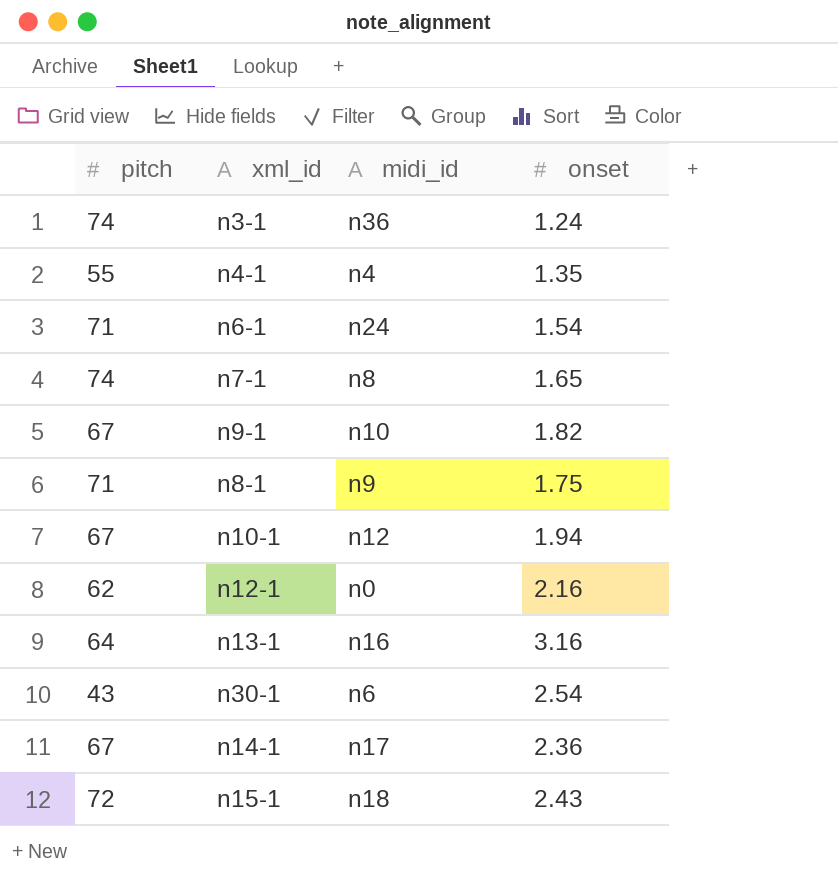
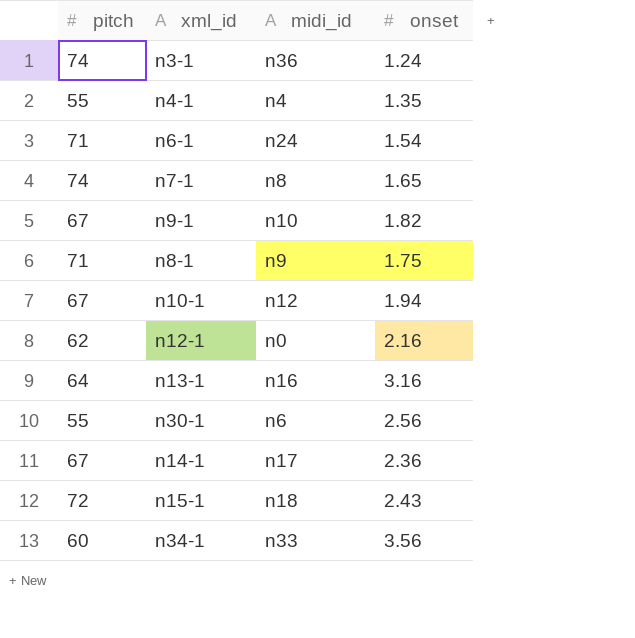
n30-1 | pitch: 43 -> 55
n30-1 | onset: 2.54 -> 2.56
row n34-1: none -> 60 | n33 | 3.56

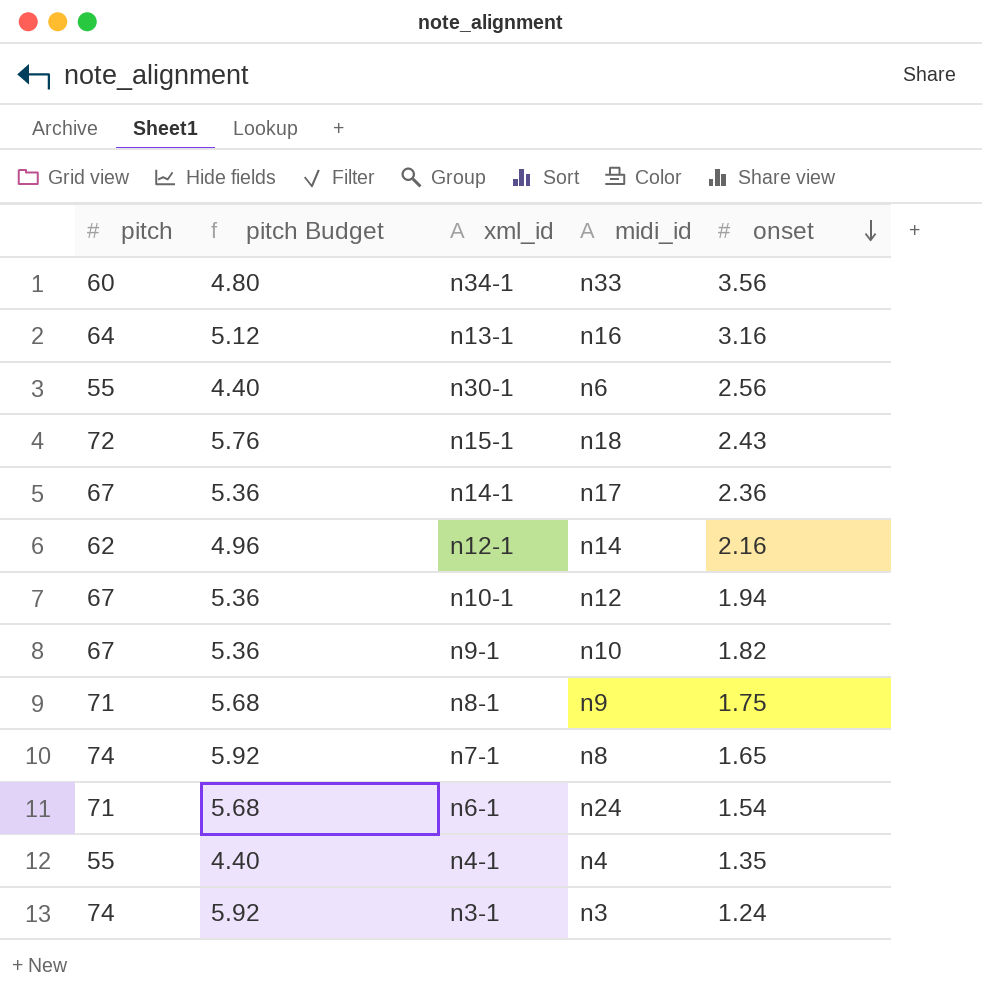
row order: none -> onset descending
column pitch Budget | formula: none -> [pitch] * 0.08
n12-1 | midi_id: n0 -> n14
n3-1 | midi_id: n36 -> n3

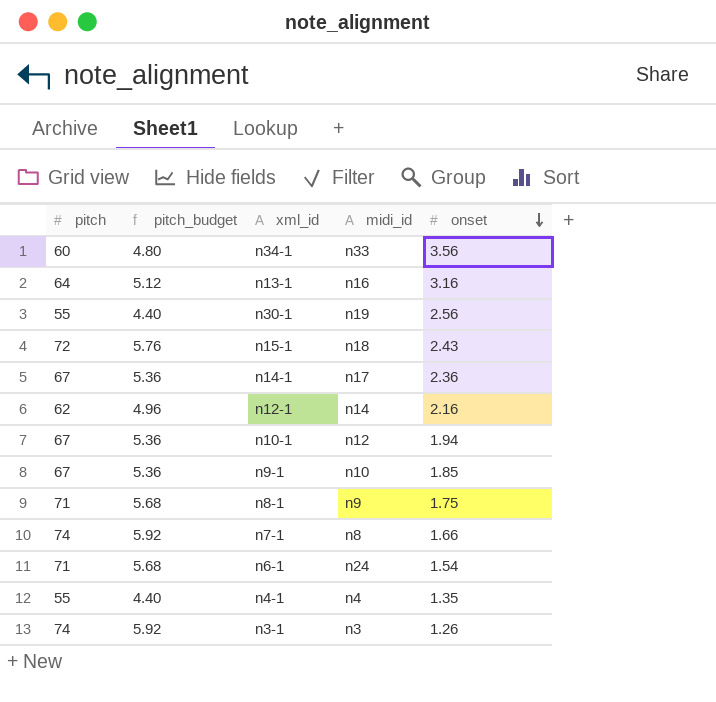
column name: pitch Budget -> pitch_budget
n30-1 | midi_id: n6 -> n19
n9-1 | onset: 1.82 -> 1.85
n7-1 | onset: 1.65 -> 1.66
n3-1 | onset: 1.24 -> 1.26

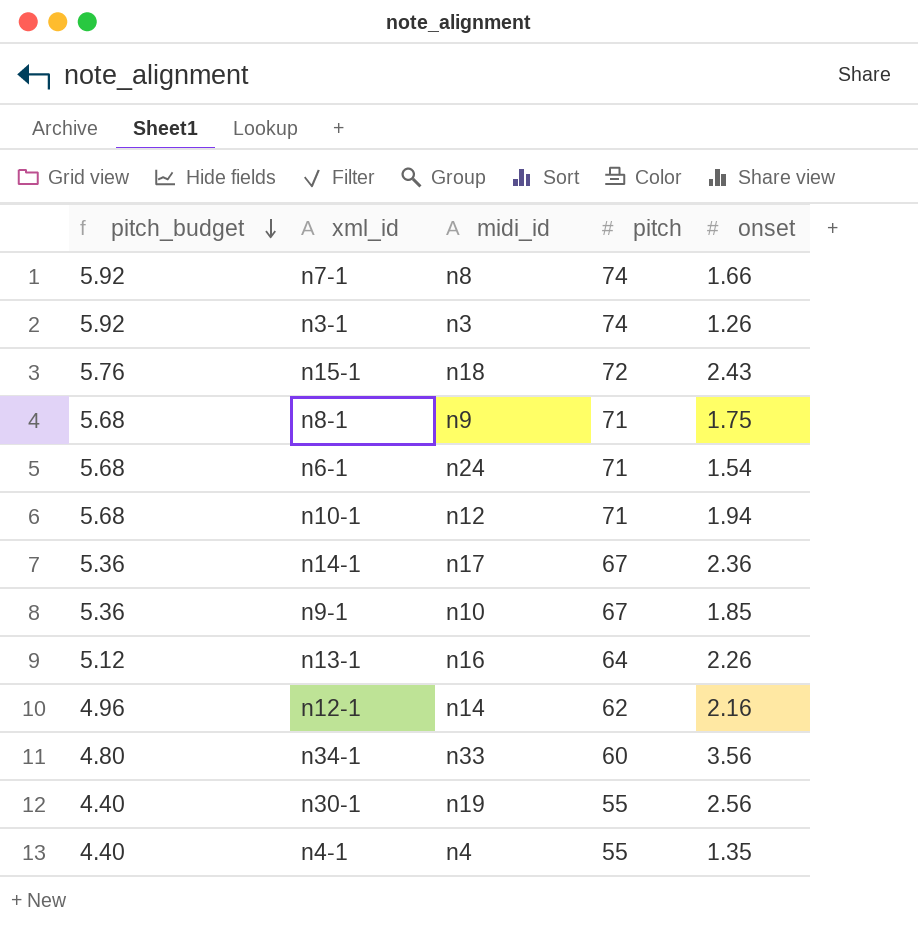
row order: onset descending -> pitch_budget descending
column pitch | position: 1 -> 4
n10-1 | pitch_budget: 5.36 -> 5.68
n10-1 | pitch: 67 -> 71
n13-1 | onset: 3.16 -> 2.26

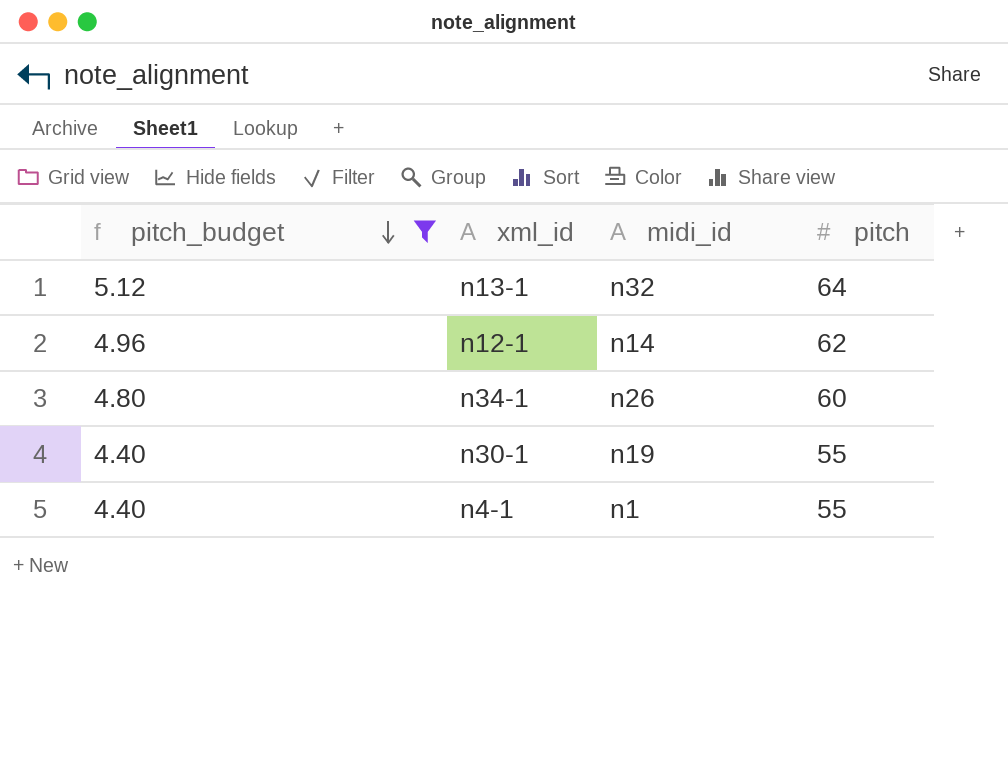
filter: none -> pitch_budget <= 5.12
column onset | position: 5 -> none
n13-1 | midi_id: n16 -> n32
n34-1 | midi_id: n33 -> n26
n4-1 | midi_id: n4 -> n1

